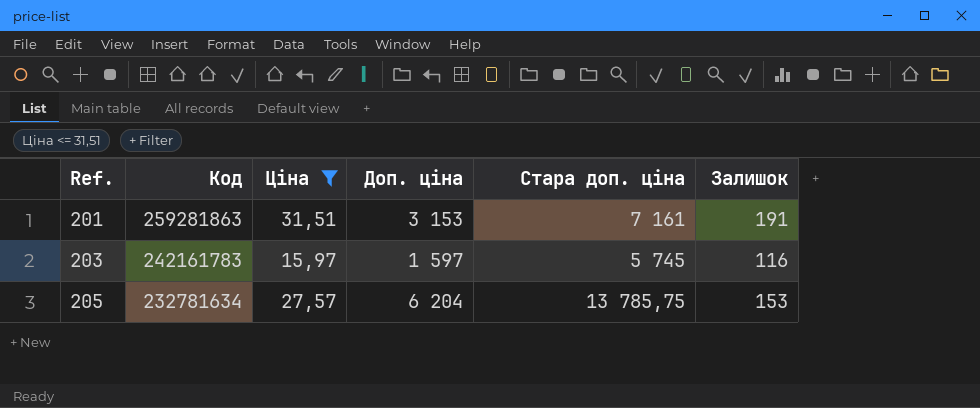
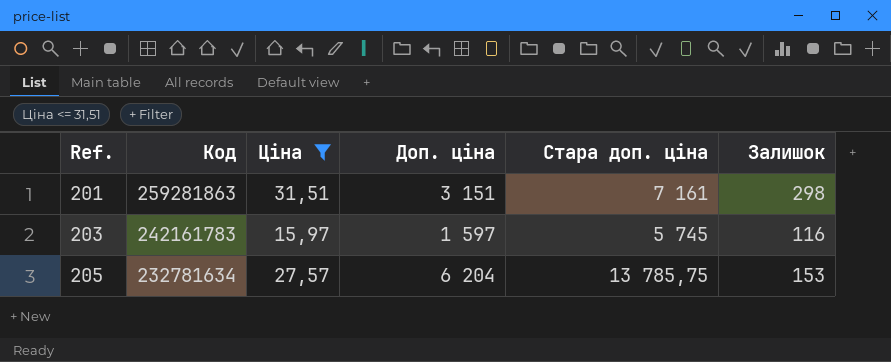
201 | Доп. ціна: 3 153 -> 3 151
201 | Залишок: 191 -> 298

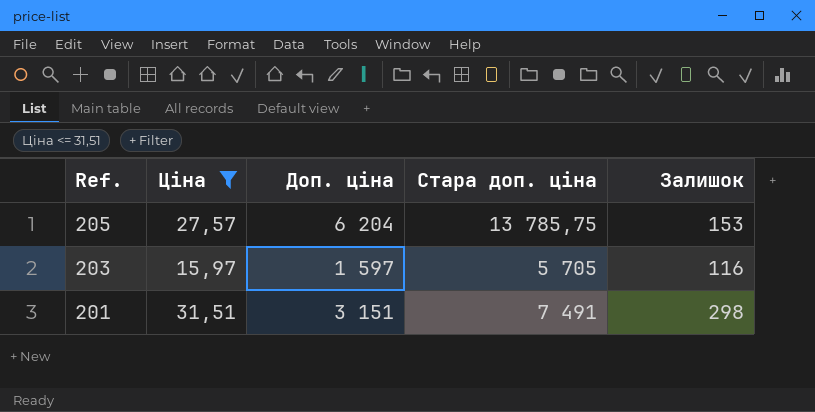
row order: Ref. ascending -> Ref. descending
column Код | position: 2 -> none
203 | Стара доп. ціна: 5 745 -> 5 705
201 | Стара доп. ціна: 7 161 -> 7 491

